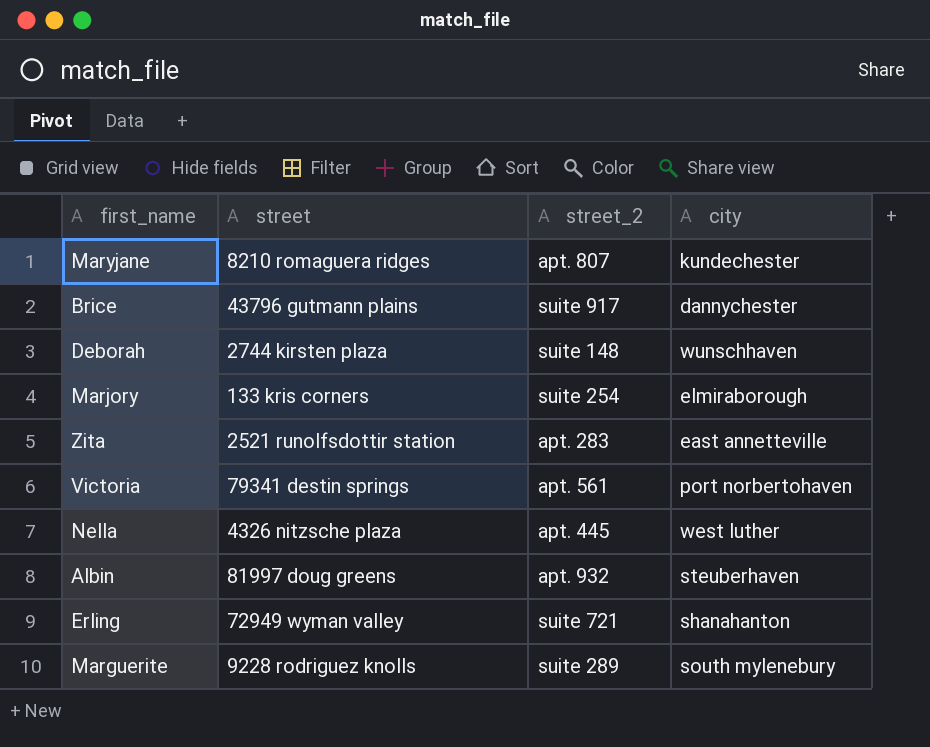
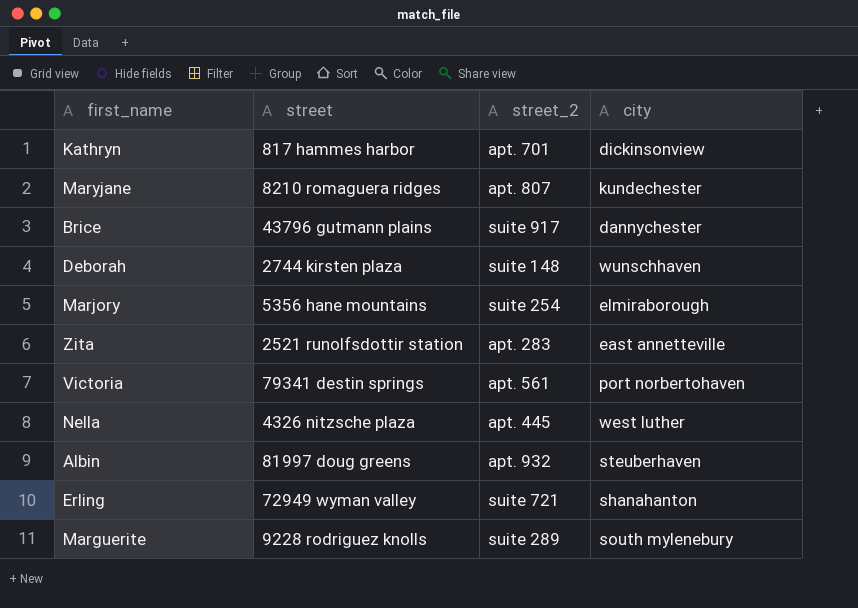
row Kathryn: none -> 817 hammes harbor | apt. 701 | dickinsonview
Marjory | street: 133 kris corners -> 5356 hane mountains

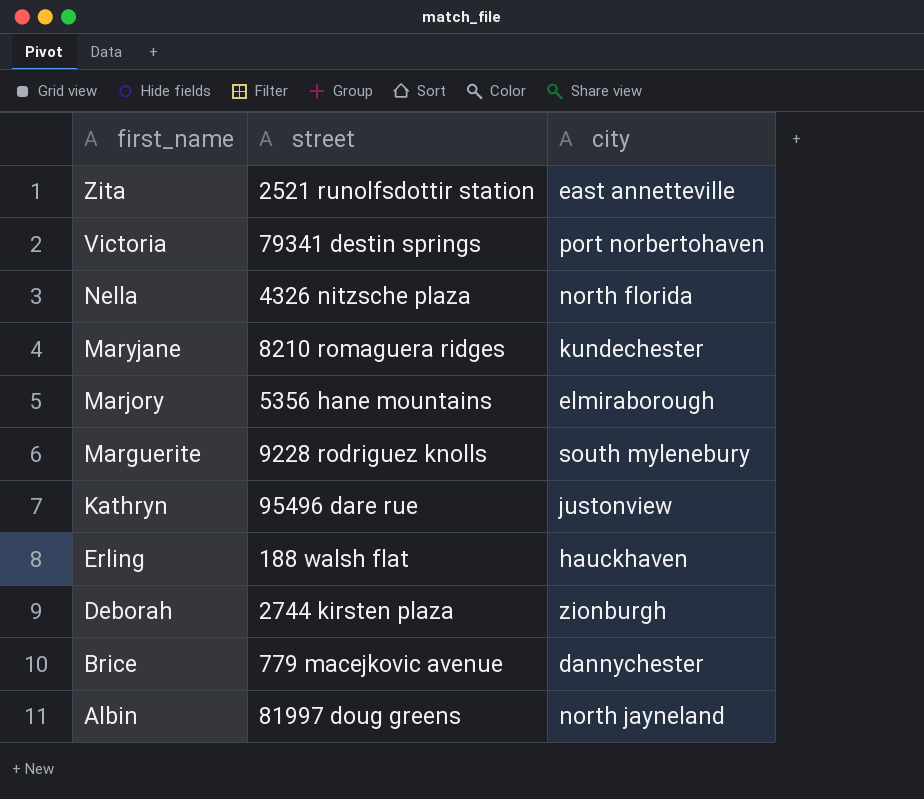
row order: none -> first_name descending
column street_2 | position: 3 -> none
Nella | city: west luther -> north florida
Kathryn | street: 817 hammes harbor -> 95496 dare rue
Kathryn | city: dickinsonview -> justonview
Erling | street: 72949 wyman valley -> 188 walsh flat
Erling | city: shanahanton -> hauckhaven
Deborah | city: wunschhaven -> zionburgh
Brice | street: 43796 gutmann plains -> 779 macejkovic avenue
Albin | city: steuberhaven -> north jayneland

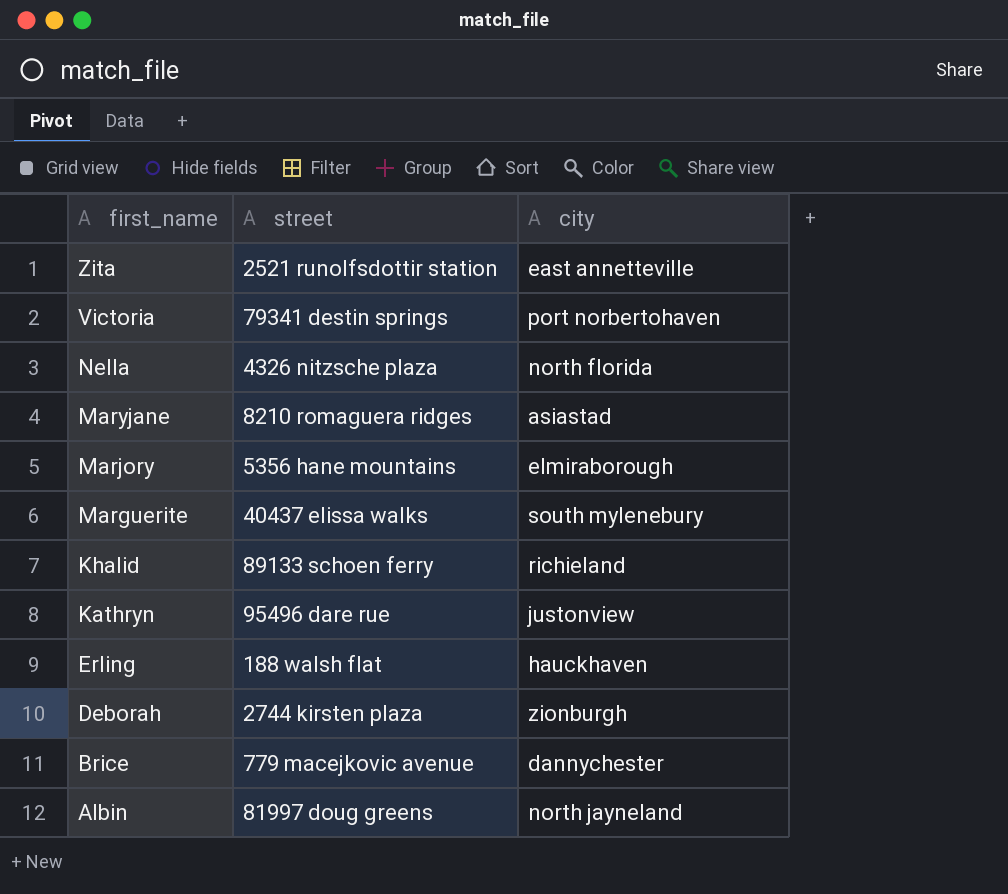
Maryjane | city: kundechester -> asiastad
Marguerite | street: 9228 rodriguez knolls -> 40437 elissa walks
row Khalid: none -> 89133 schoen ferry | richieland

